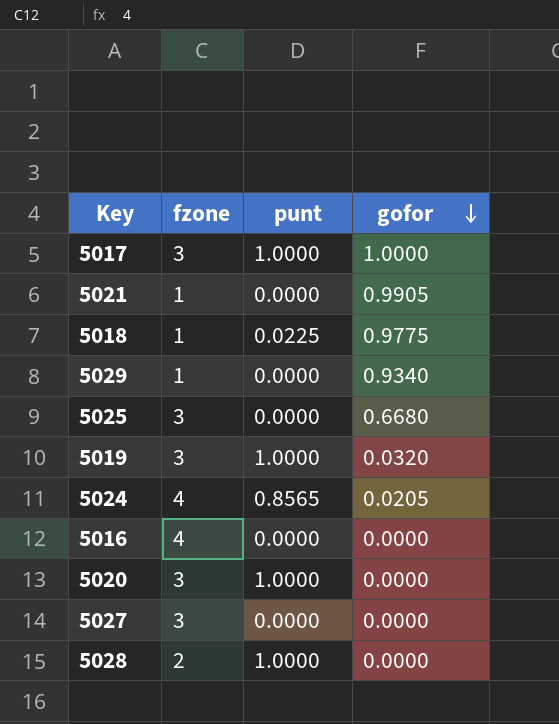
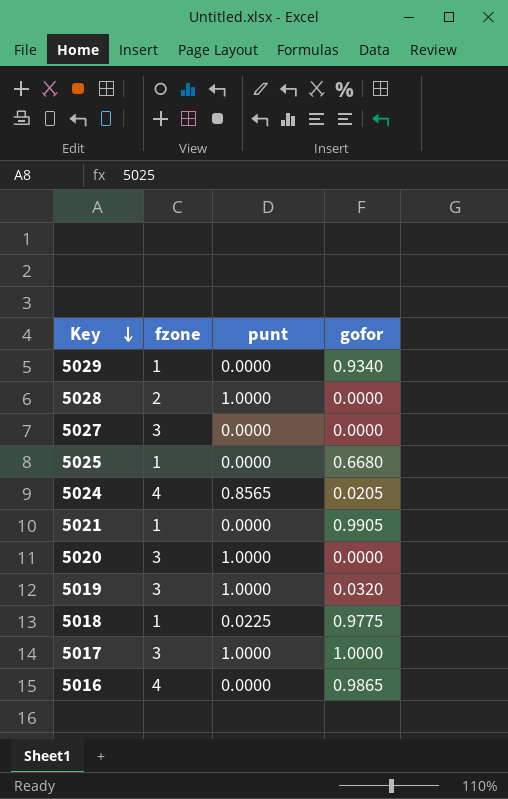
row order: gofor descending -> Key descending
5025 | fzone: 3 -> 1
5016 | gofor: 0.0000 -> 0.9865

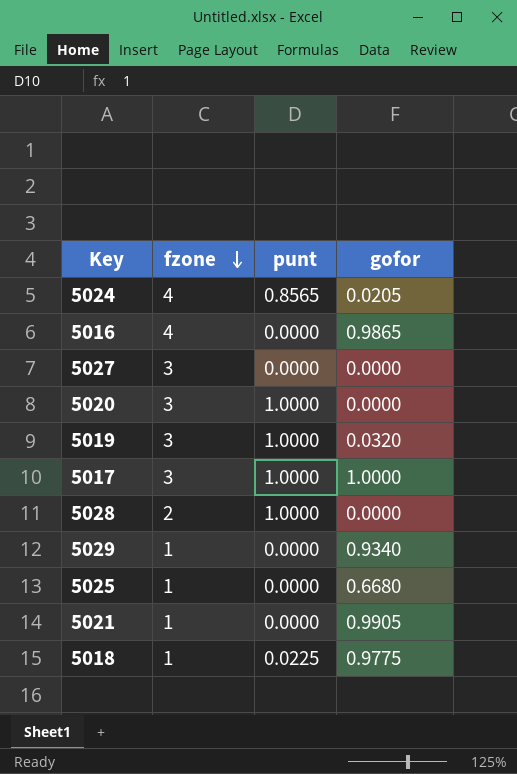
row order: Key descending -> fzone descending

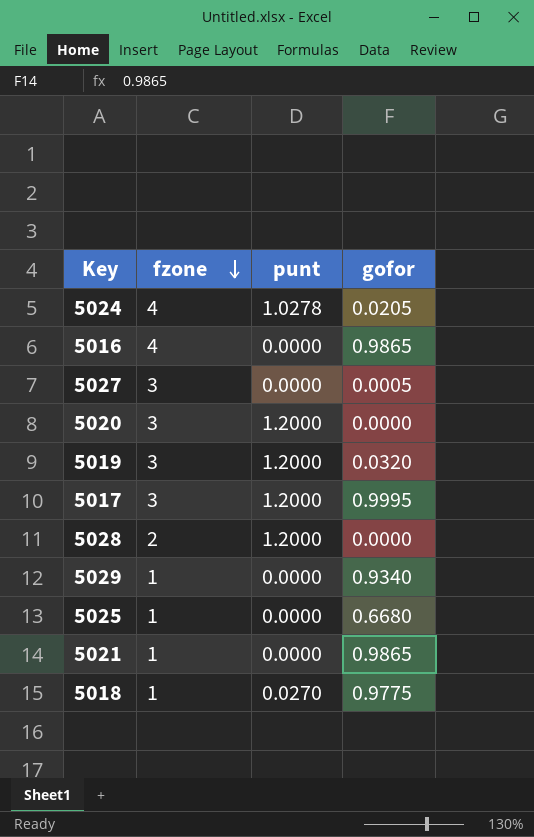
5024 | punt: 0.8565 -> 1.0278
5027 | gofor: 0.0000 -> 0.0005
5020 | punt: 1.0000 -> 1.2000
5019 | punt: 1.0000 -> 1.2000
5017 | punt: 1.0000 -> 1.2000
5017 | gofor: 1.0000 -> 0.9995
5028 | punt: 1.0000 -> 1.2000
5021 | gofor: 0.9905 -> 0.9865
5018 | punt: 0.0225 -> 0.0270

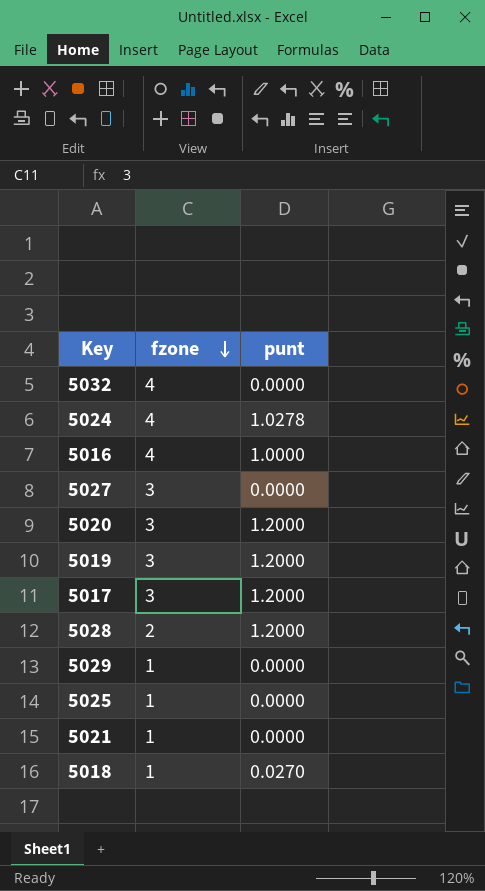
column gofor | position: 4 -> none
row 5032: none -> 4 | 0.0000
5016 | punt: 0.0000 -> 1.0000

